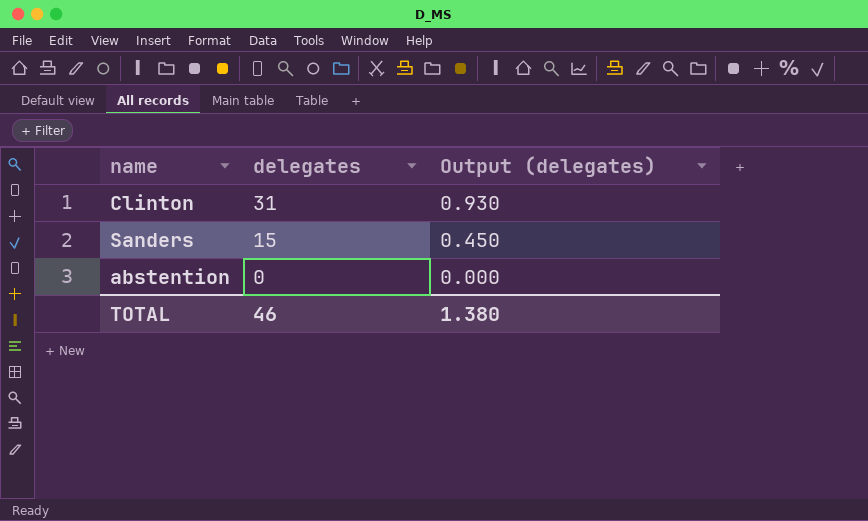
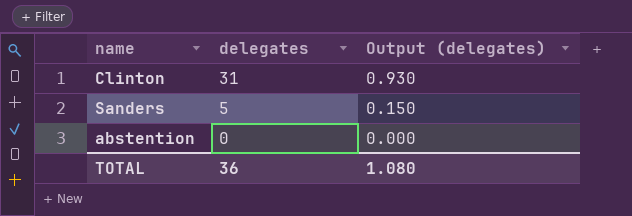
Sanders | delegates: 15 -> 5
Sanders | Output (delegates): 0.450 -> 0.150
TOTAL | delegates: 46 -> 36
TOTAL | Output (delegates): 1.380 -> 1.080

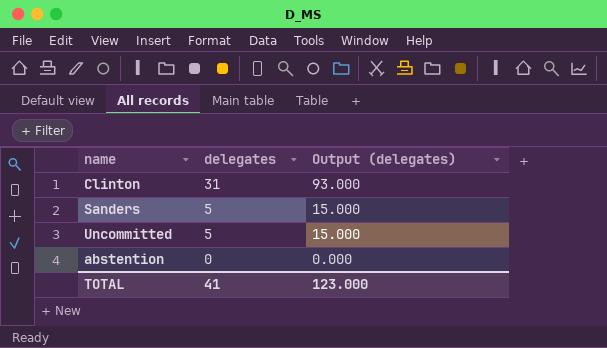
column Output (delegates) | formula: [delegates] * 0.03 -> [delegates] * 3
row Uncommitted: none -> 5 | 15.000
TOTAL | delegates: 36 -> 41
TOTAL | Output (delegates): 1.080 -> 123.000

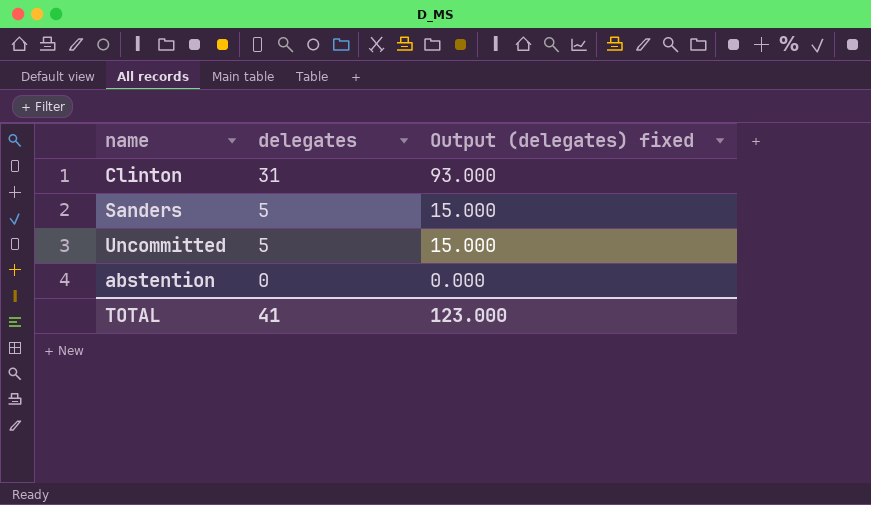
column name: Output (delegates) -> Output (delegates) fixed

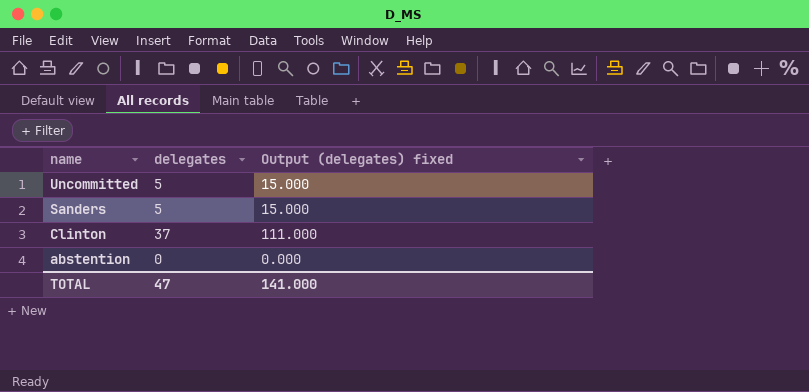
row order: delegates descending -> name descending
Clinton | delegates: 31 -> 37
Clinton | Output (delegates) fixed: 93.000 -> 111.000
TOTAL | delegates: 41 -> 47
TOTAL | Output (delegates) fixed: 123.000 -> 141.000

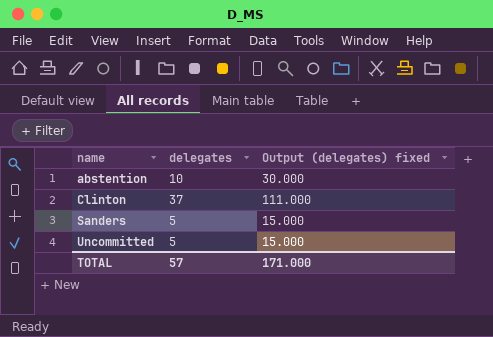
row order: name descending -> name ascending
abstention | delegates: 0 -> 10
abstention | Output (delegates) fixed: 0.000 -> 30.000
TOTAL | delegates: 47 -> 57
TOTAL | Output (delegates) fixed: 141.000 -> 171.000

